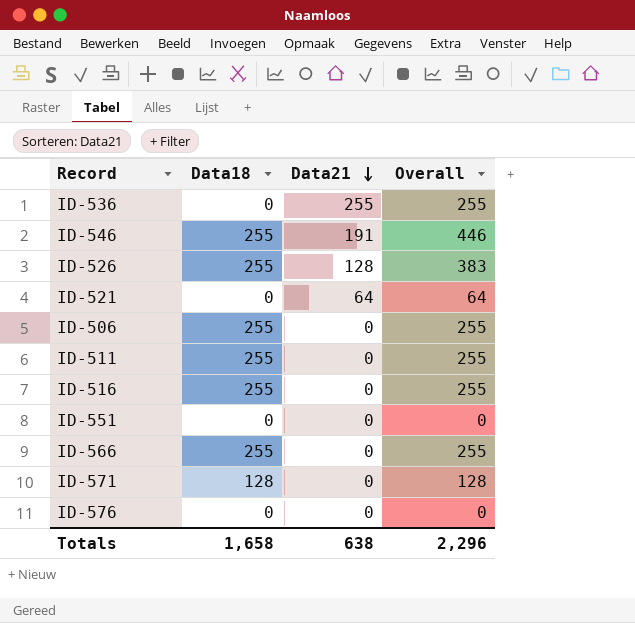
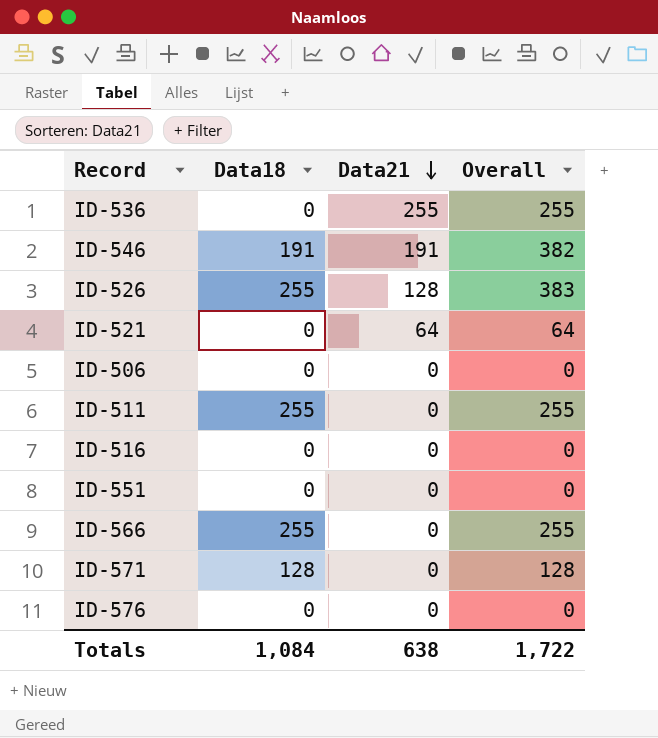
ID-546 | Data18: 255 -> 191
ID-546 | Overall: 446 -> 382
ID-506 | Data18: 255 -> 0
ID-506 | Overall: 255 -> 0
ID-516 | Data18: 255 -> 0
ID-516 | Overall: 255 -> 0
Totals | Data18: 1,658 -> 1,084
Totals | Overall: 2,296 -> 1,722

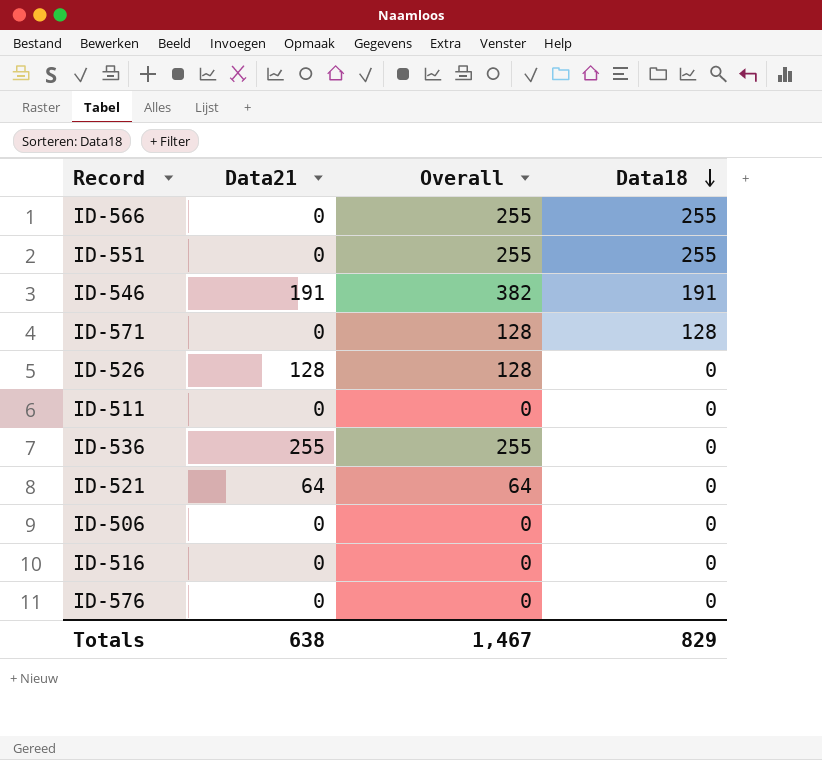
row order: Data21 descending -> Data18 descending
column Data18 | position: 2 -> 4
ID-551 | Overall: 0 -> 255
ID-551 | Data18: 0 -> 255
ID-526 | Overall: 383 -> 128
ID-526 | Data18: 255 -> 0
ID-511 | Overall: 255 -> 0
ID-511 | Data18: 255 -> 0
Totals | Overall: 1,722 -> 1,467
Totals | Data18: 1,084 -> 829

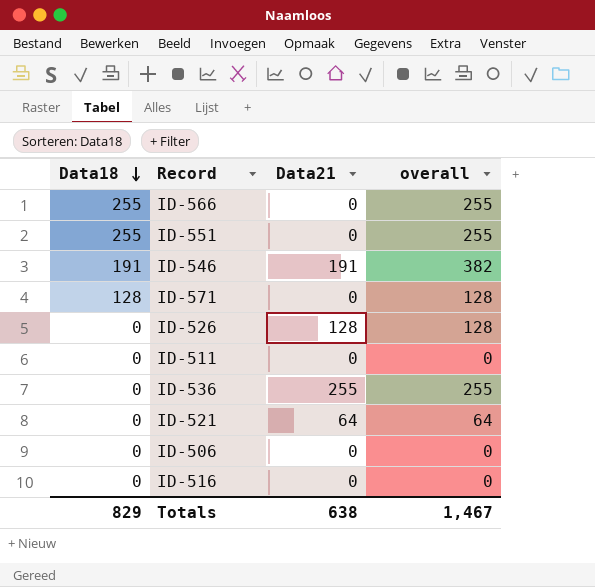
column Data18 | position: 4 -> 1
column name: Overall -> overall
row ID-576: 0 | 0 | 0 -> none

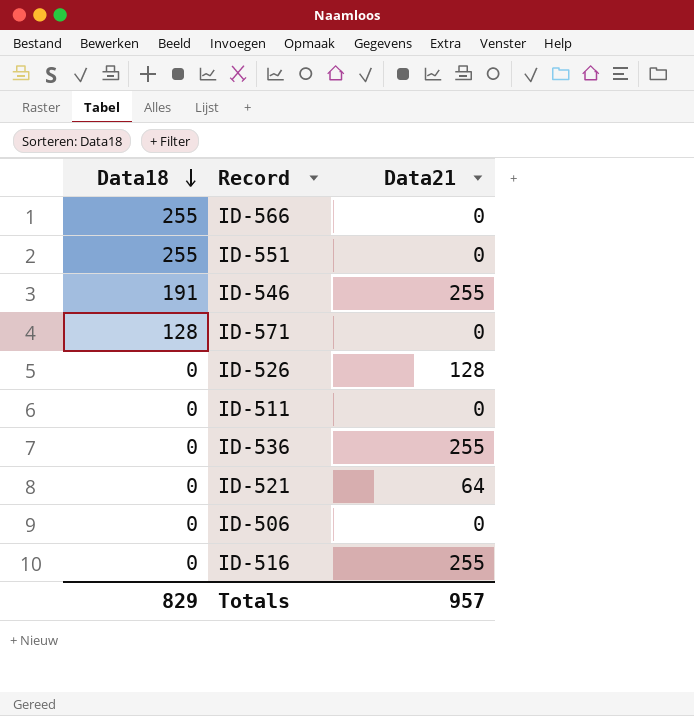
column overall | formula: [Data18] + [Data21] -> none
ID-546 | Data21: 191 -> 255
ID-516 | Data21: 0 -> 255
Totals | Data21: 638 -> 957

